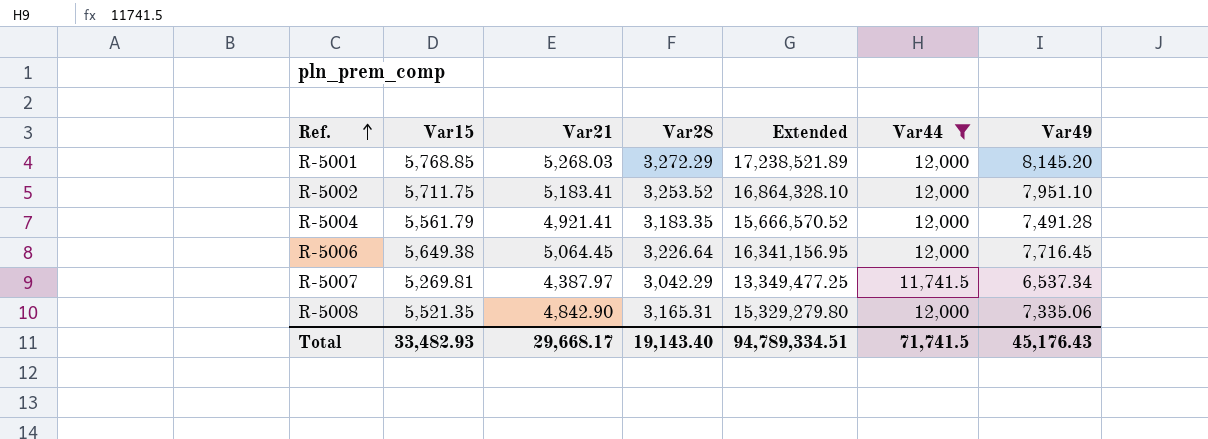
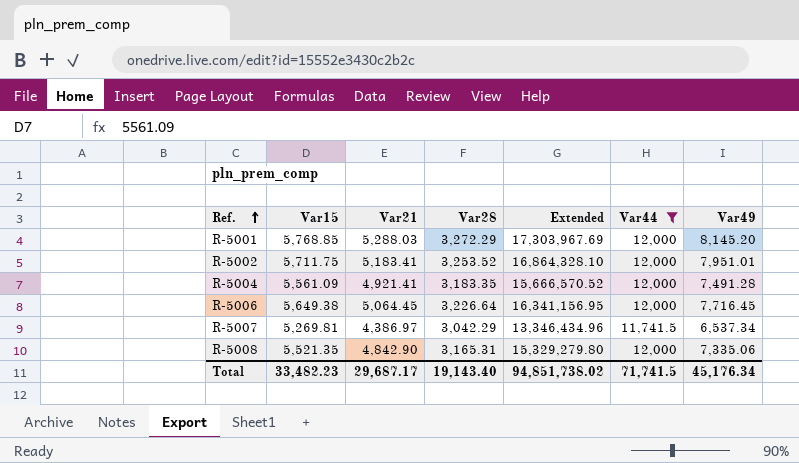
R-5001 | Var21: 5,268.03 -> 5,288.03
R-5001 | Extended: 17,238,521.89 -> 17,303,967.69
R-5002 | Var49: 7,951.10 -> 7,951.01
R-5004 | Var15: 5,561.79 -> 5,561.09
R-5007 | Var21: 4,387.97 -> 4,386.97
R-5007 | Extended: 13,349,477.25 -> 13,346,434.96
Total | Var15: 33,482.93 -> 33,482.23
Total | Var21: 29,668.17 -> 29,687.17
Total | Extended: 94,789,334.51 -> 94,851,738.02
Total | Var49: 45,176.43 -> 45,176.34

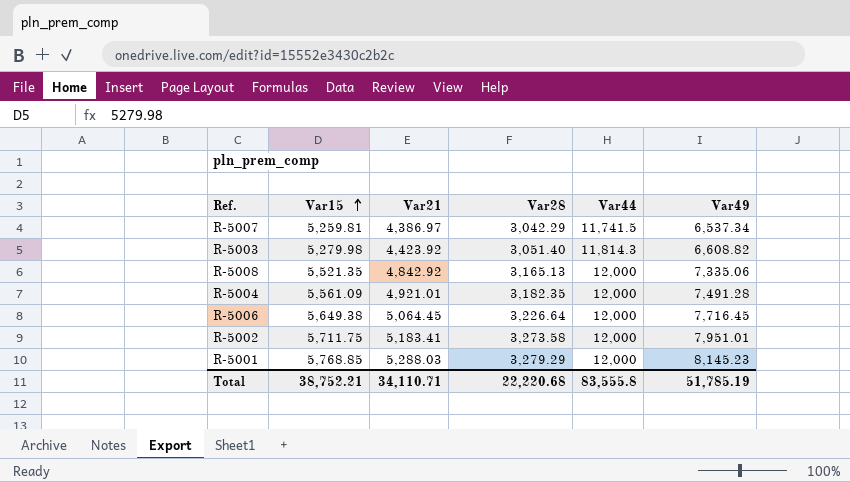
filter: Var44 != 11,814.3 -> none
row order: Ref. ascending -> Var15 ascending
column Extended | formula: [Var21] * [Var28] -> none
R-5007 | Var15: 5,269.81 -> 5,259.81
R-5008 | Var21: 4,842.90 -> 4,842.92
R-5008 | Var28: 3,165.31 -> 3,165.13
R-5004 | Var21: 4,921.41 -> 4,921.01
R-5004 | Var28: 3,183.35 -> 3,182.35
R-5002 | Var28: 3,253.52 -> 3,273.58
R-5001 | Var28: 3,272.29 -> 3,279.29
R-5001 | Var49: 8,145.20 -> 8,145.23
Total | Var15: 33,482.23 -> 38,752.21
Total | Var21: 29,687.17 -> 34,110.71
Total | Var28: 19,143.40 -> 22,220.68
Total | Var44: 71,741.5 -> 83,555.8
Total | Var49: 45,176.34 -> 51,785.19

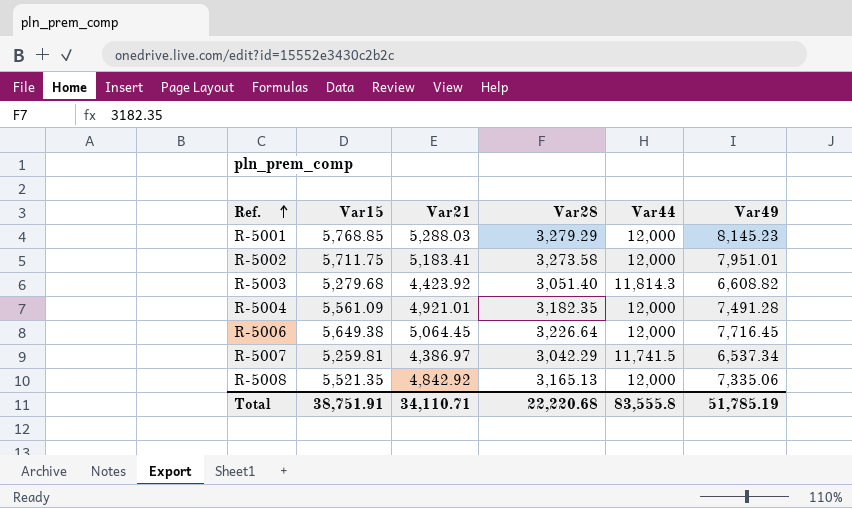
row order: Var15 ascending -> Ref. ascending
R-5003 | Var15: 5,279.98 -> 5,279.68
Total | Var15: 38,752.21 -> 38,751.91

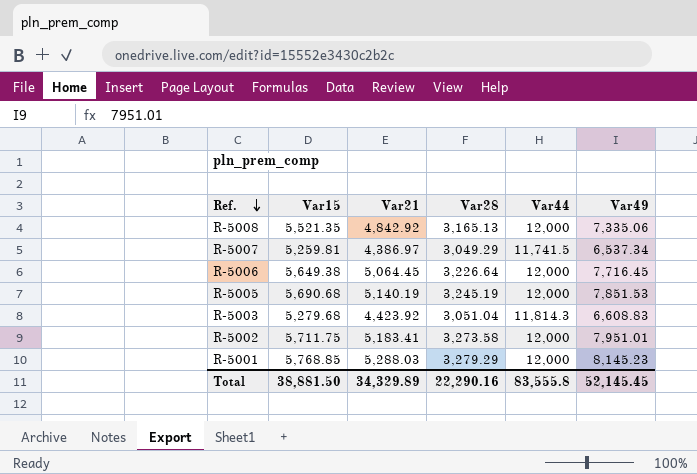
row order: Ref. ascending -> Ref. descending
row R-5004: 5,561.09 | 4,921.01 | 3,182.35 | 12,000 | 7,491.28 -> none
R-5007 | Var28: 3,042.29 -> 3,049.29
row R-5005: none -> 5,690.68 | 5,140.19 | 3,245.19 | 12,000 | 7,851.53
R-5003 | Var28: 3,051.40 -> 3,051.04
R-5003 | Var49: 6,608.82 -> 6,608.83
Total | Var15: 38,751.91 -> 38,881.50
Total | Var21: 34,110.71 -> 34,329.89
Total | Var28: 22,220.68 -> 22,290.16
Total | Var49: 51,785.19 -> 52,145.45

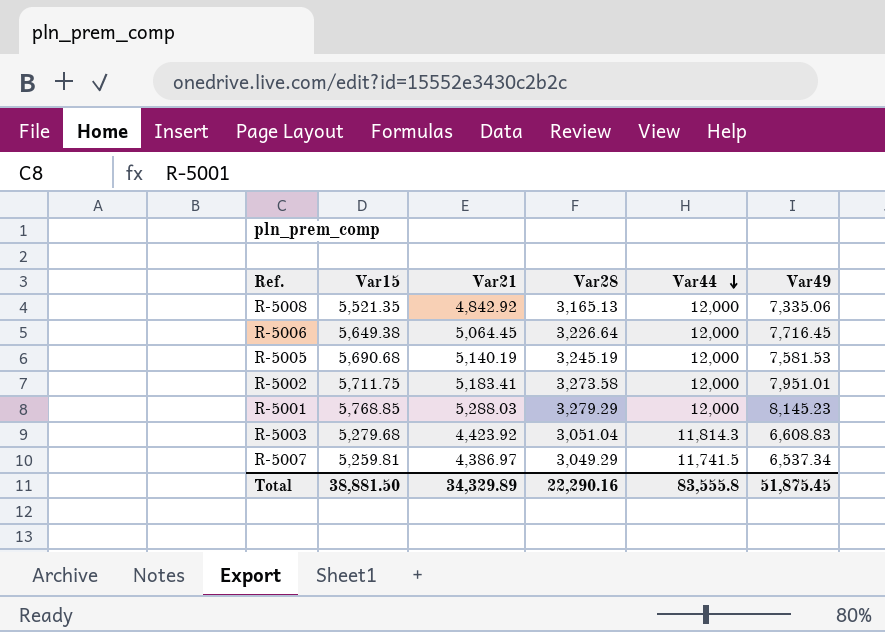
row order: Ref. descending -> Var44 descending
R-5005 | Var49: 7,851.53 -> 7,581.53
Total | Var49: 52,145.45 -> 51,875.45

